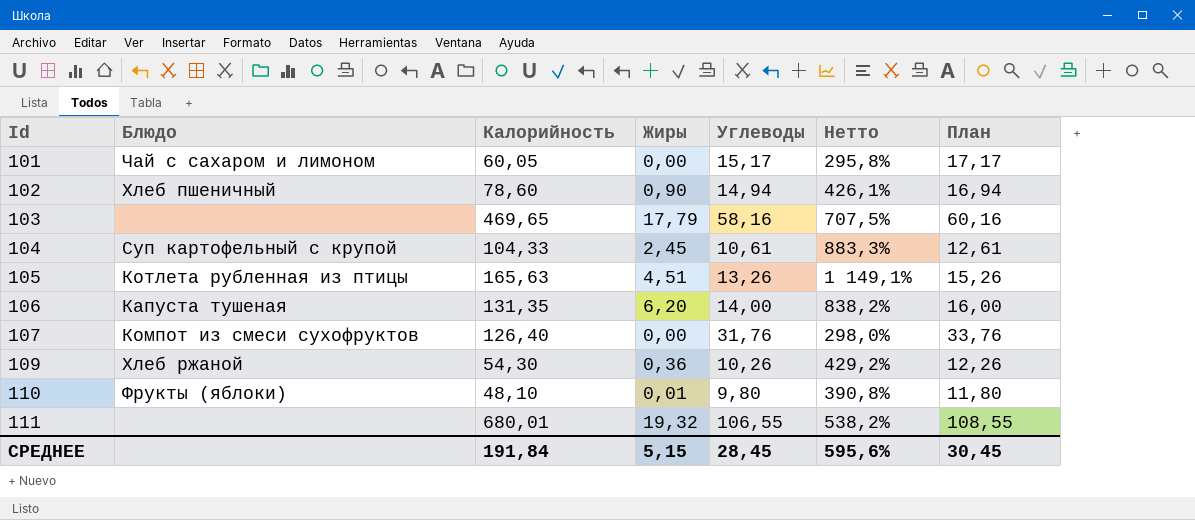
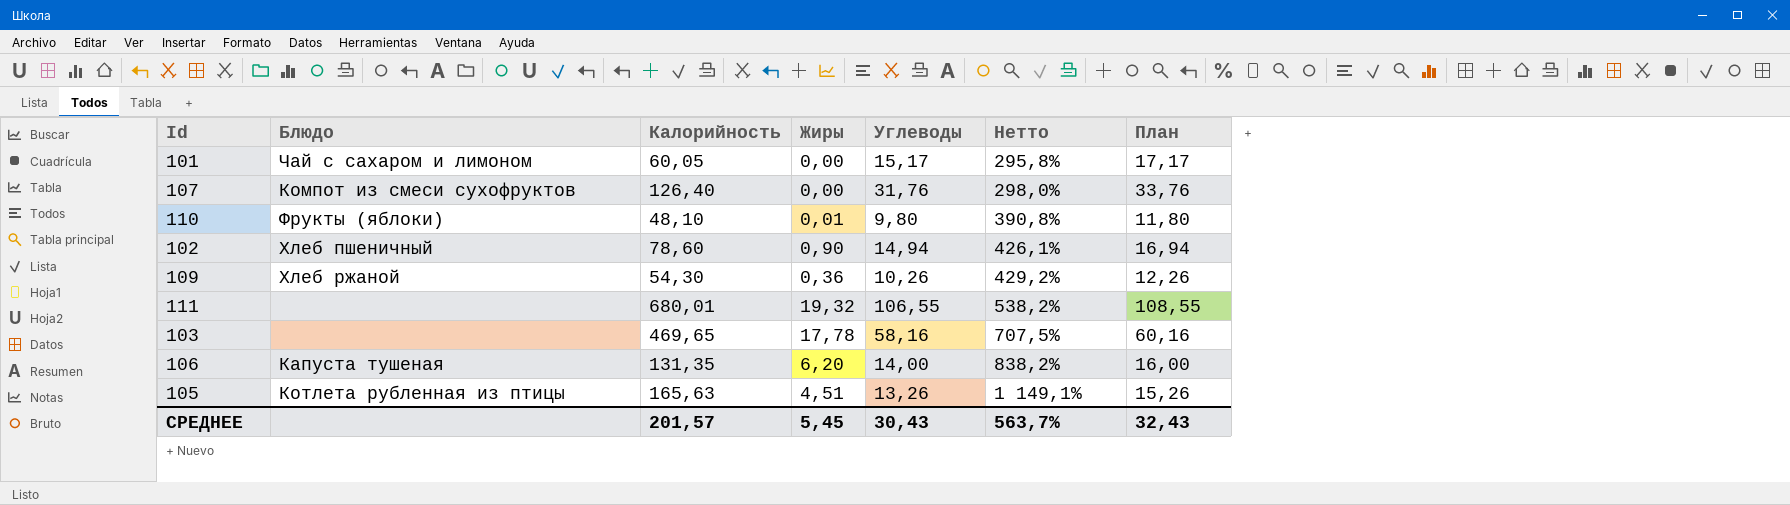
row order: Id ascending -> Нетто ascending
row 104: Суп картофельный с крупой | 104,33 | 2,45 | 10,61 | 883,3% | 12,61 -> none
103 | Жиры: 17,79 -> 17,78
СРЕДНЕЕ | Калорийность: 191,84 -> 201,57
СРЕДНЕЕ | Жиры: 5,15 -> 5,45
СРЕДНЕЕ | Углеводы: 28,45 -> 30,43
СРЕДНЕЕ | Нетто: 595,6% -> 563,7%
СРЕДНЕЕ | План: 30,45 -> 32,43

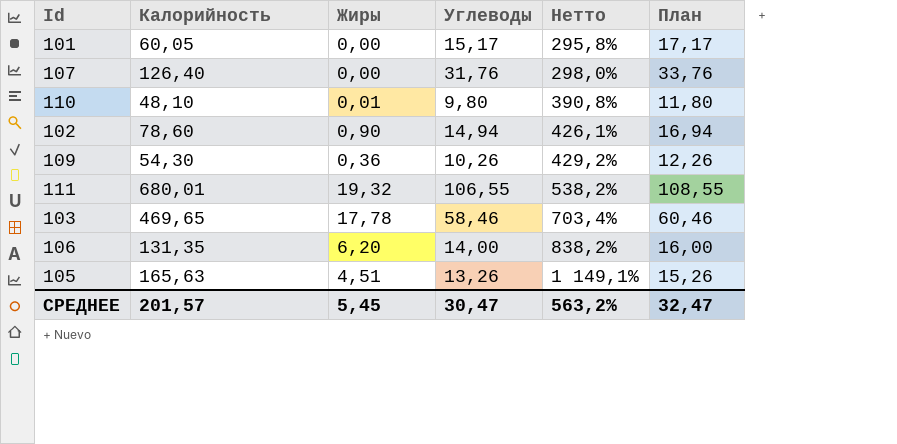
column Блюдо | position: 2 -> none
103 | Углеводы: 58,16 -> 58,46
103 | Нетто: 707,5% -> 703,4%
103 | План: 60,16 -> 60,46
СРЕДНЕЕ | Углеводы: 30,43 -> 30,47
СРЕДНЕЕ | Нетто: 563,7% -> 563,2%
СРЕДНЕЕ | План: 32,43 -> 32,47

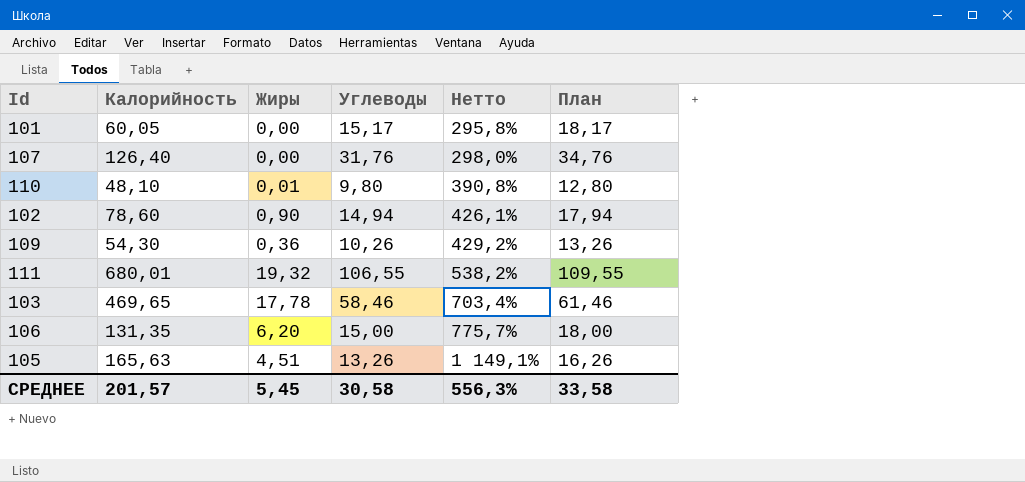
column План | formula: [Углеводы] + 2 -> [Углеводы] + 3
106 | Углеводы: 14,00 -> 15,00
106 | Нетто: 838,2% -> 775,7%
СРЕДНЕЕ | Углеводы: 30,47 -> 30,58
СРЕДНЕЕ | Нетто: 563,2% -> 556,3%
СРЕДНЕЕ | План: 32,47 -> 33,58

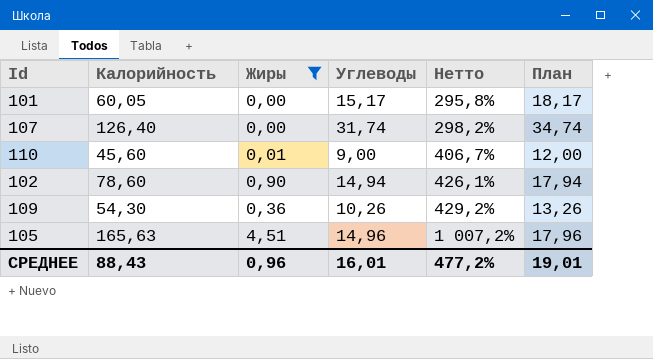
filter: none -> Жиры <= 4,51
107 | Углеводы: 31,76 -> 31,74
107 | Нетто: 298,0% -> 298,2%
107 | План: 34,76 -> 34,74
110 | Калорийность: 48,10 -> 45,60
110 | Углеводы: 9,80 -> 9,00
110 | Нетто: 390,8% -> 406,7%
110 | План: 12,80 -> 12,00
105 | Углеводы: 13,26 -> 14,96
105 | Нетто: 1 149,1% -> 1 007,2%
105 | План: 16,26 -> 17,96
СРЕДНЕЕ | Калорийность: 201,57 -> 88,43
СРЕДНЕЕ | Жиры: 5,45 -> 0,96
СРЕДНЕЕ | Углеводы: 30,58 -> 16,01
СРЕДНЕЕ | Нетто: 556,3% -> 477,2%
СРЕДНЕЕ | План: 33,58 -> 19,01

